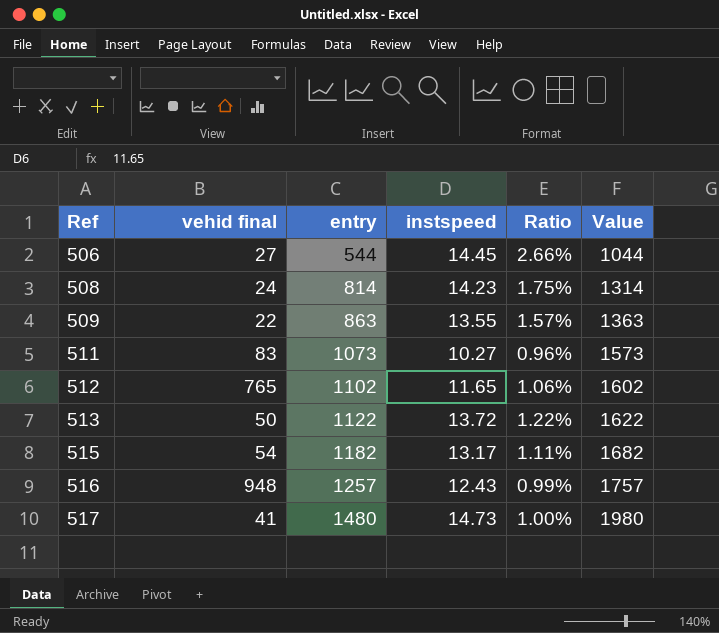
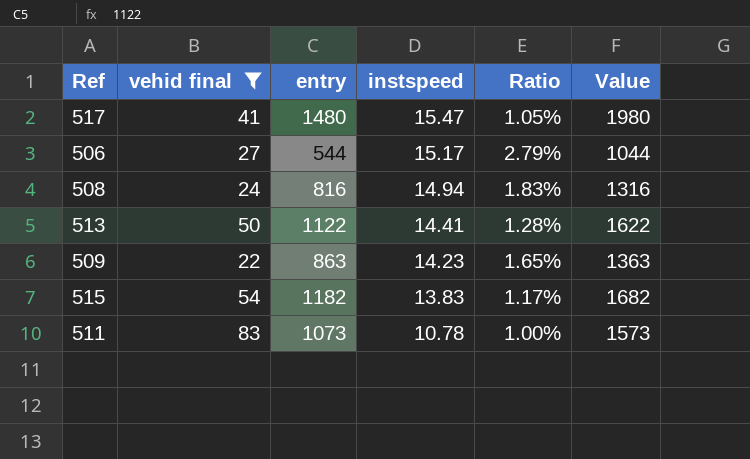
filter: none -> vehid final <= 83
row order: Ref ascending -> instspeed descending
517 | instspeed: 14.73 -> 15.47
517 | Ratio: 1.00% -> 1.05%
506 | instspeed: 14.45 -> 15.17
506 | Ratio: 2.66% -> 2.79%
508 | entry: 814 -> 816
508 | instspeed: 14.23 -> 14.94
508 | Ratio: 1.75% -> 1.83%
508 | Value: 1314 -> 1316
513 | instspeed: 13.72 -> 14.41
513 | Ratio: 1.22% -> 1.28%
509 | instspeed: 13.55 -> 14.23
509 | Ratio: 1.57% -> 1.65%
515 | instspeed: 13.17 -> 13.83
515 | Ratio: 1.11% -> 1.17%
511 | instspeed: 10.27 -> 10.78
511 | Ratio: 0.96% -> 1.00%

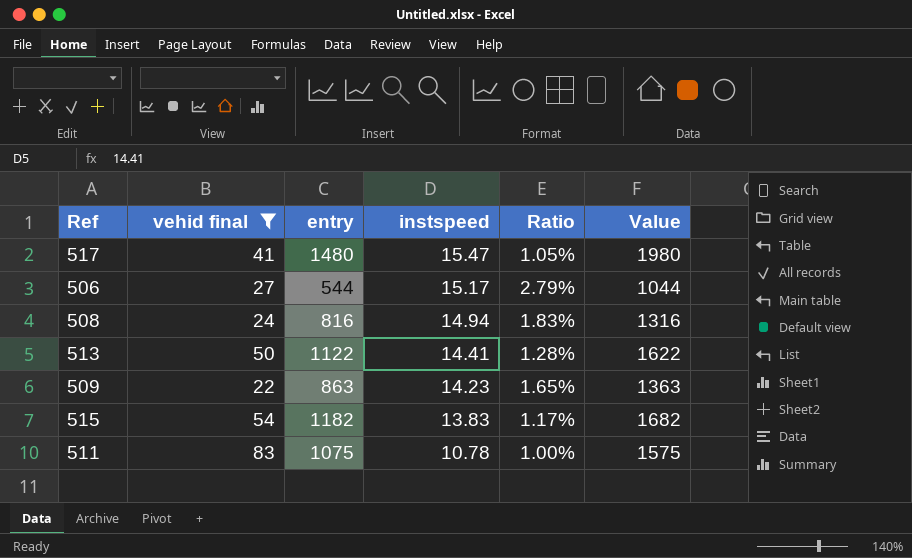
511 | entry: 1073 -> 1075
511 | Value: 1573 -> 1575

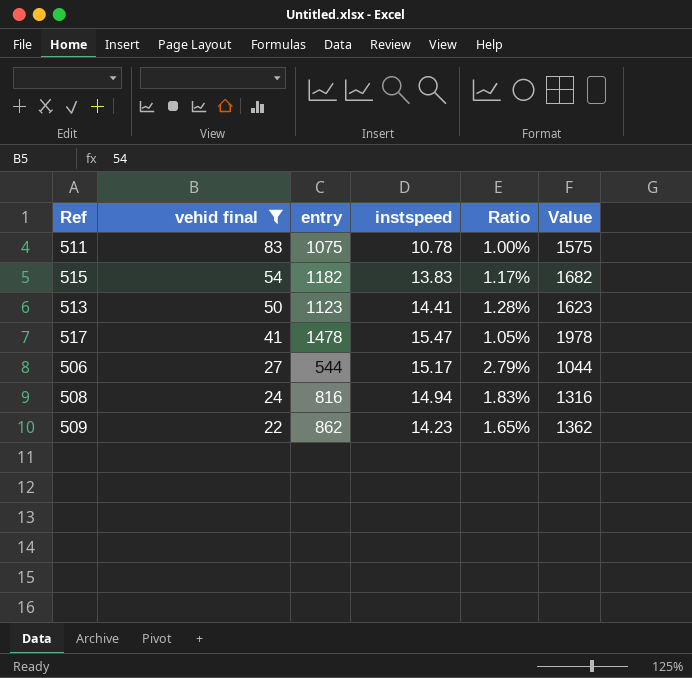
row order: instspeed descending -> vehid final descending
513 | entry: 1122 -> 1123
513 | Value: 1622 -> 1623
517 | entry: 1480 -> 1478
517 | Value: 1980 -> 1978
509 | entry: 863 -> 862
509 | Value: 1363 -> 1362

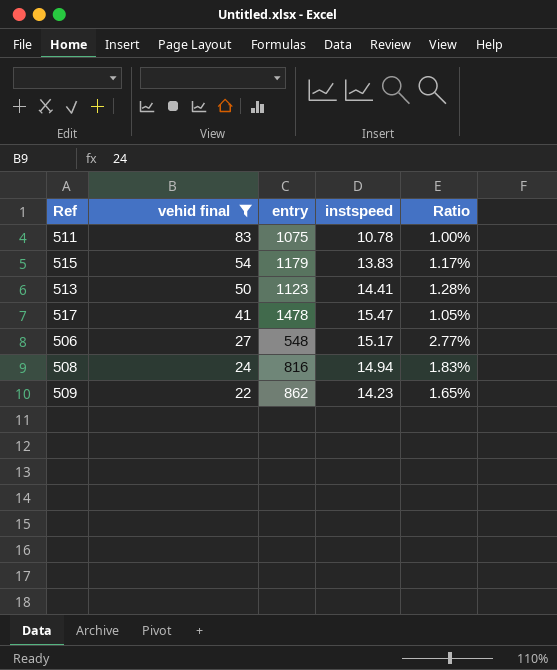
column Value | formula: [entry] + 500 -> none
515 | entry: 1182 -> 1179
506 | entry: 544 -> 548
506 | Ratio: 2.79% -> 2.77%

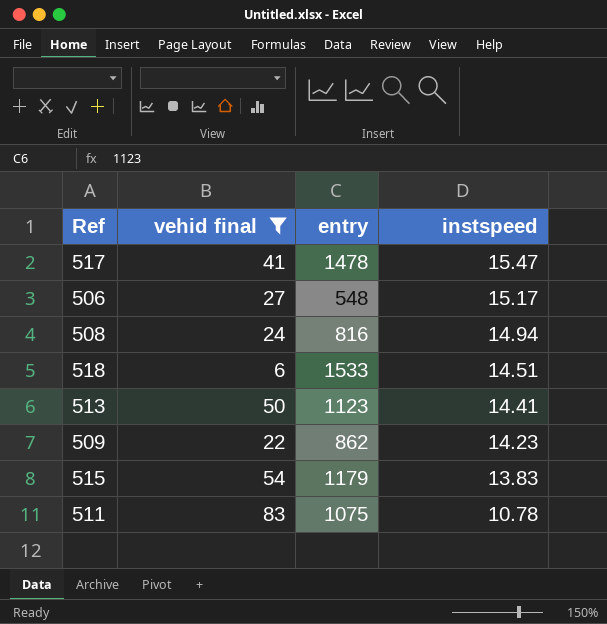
row order: vehid final descending -> instspeed descending
column Ratio | formula: [instspeed] / [entry] -> none
row 518: none -> 6 | 1533 | 14.51

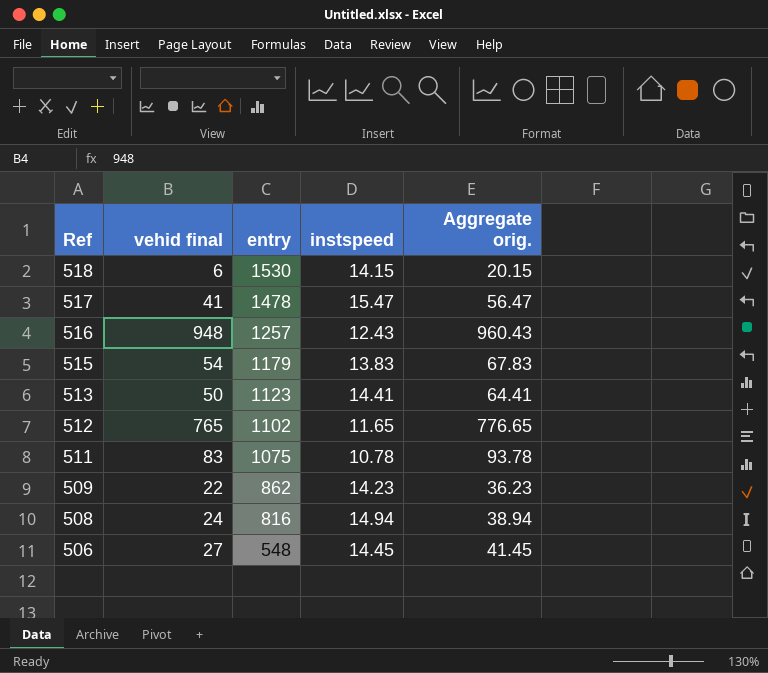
filter: vehid final <= 83 -> none
row order: instspeed descending -> Ref descending
column Aggregate orig. | formula: none -> [vehid final] + [instspeed]
518 | entry: 1533 -> 1530
518 | instspeed: 14.51 -> 14.15
506 | instspeed: 15.17 -> 14.45

